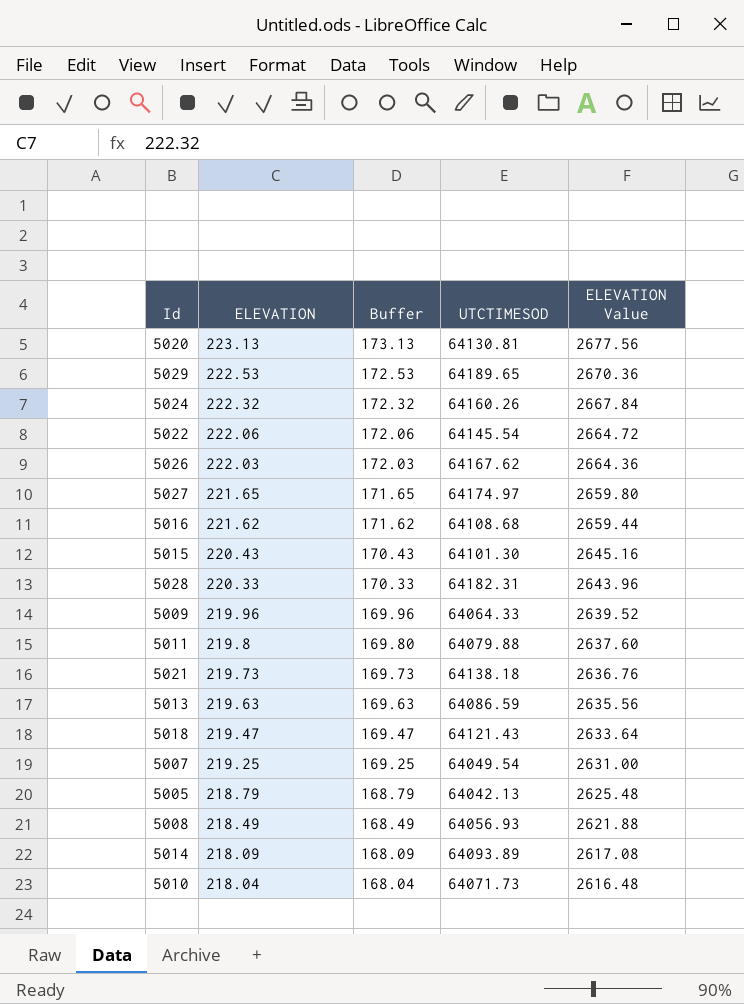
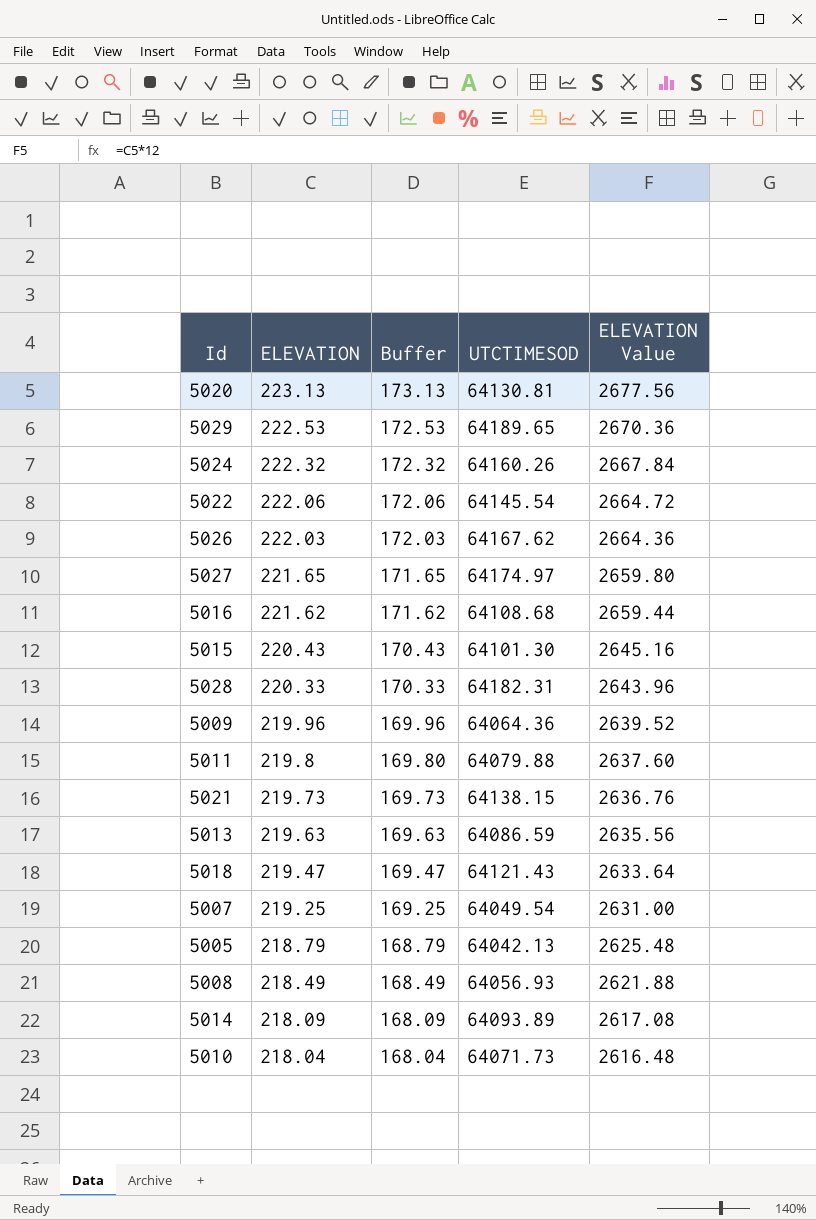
5009 | UTCTIMESOD: 64064.33 -> 64064.36
5021 | UTCTIMESOD: 64138.18 -> 64138.15

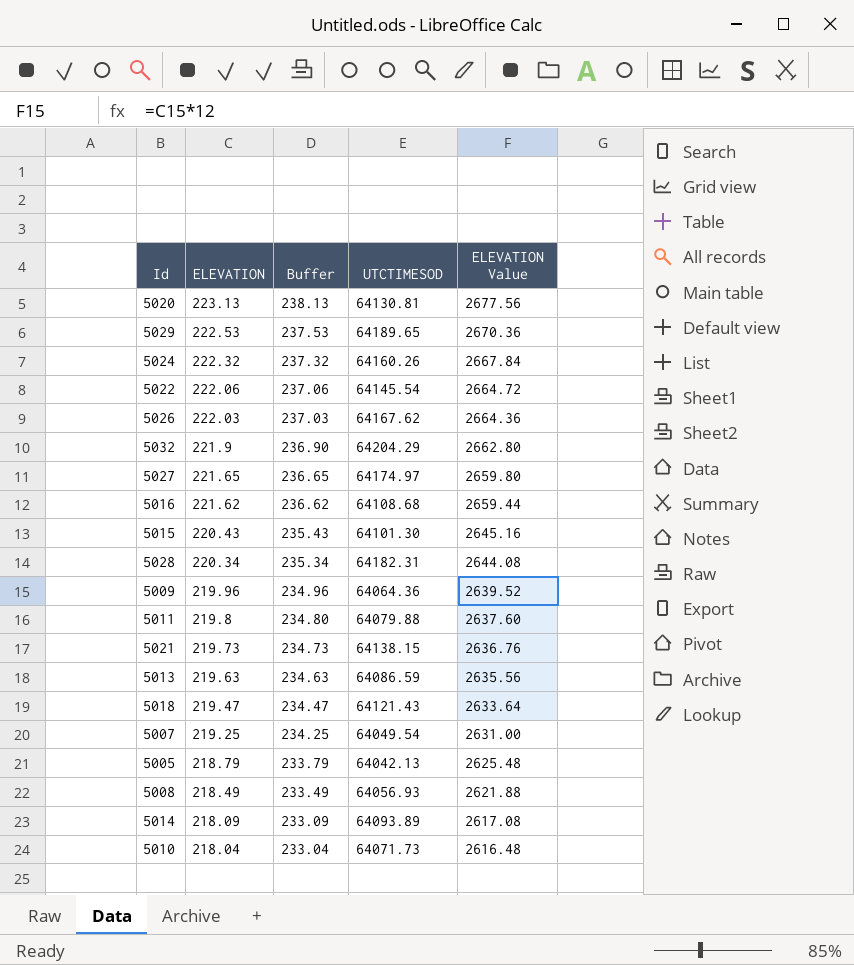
column Buffer | formula: [ELEVATION] - 50 -> [ELEVATION] + 15
row 5032: none -> 221.9 | 236.90 | 64204.29 | 2662.80
5028 | ELEVATION: 220.33 -> 220.34
5028 | ELEVATION Value: 2643.96 -> 2644.08

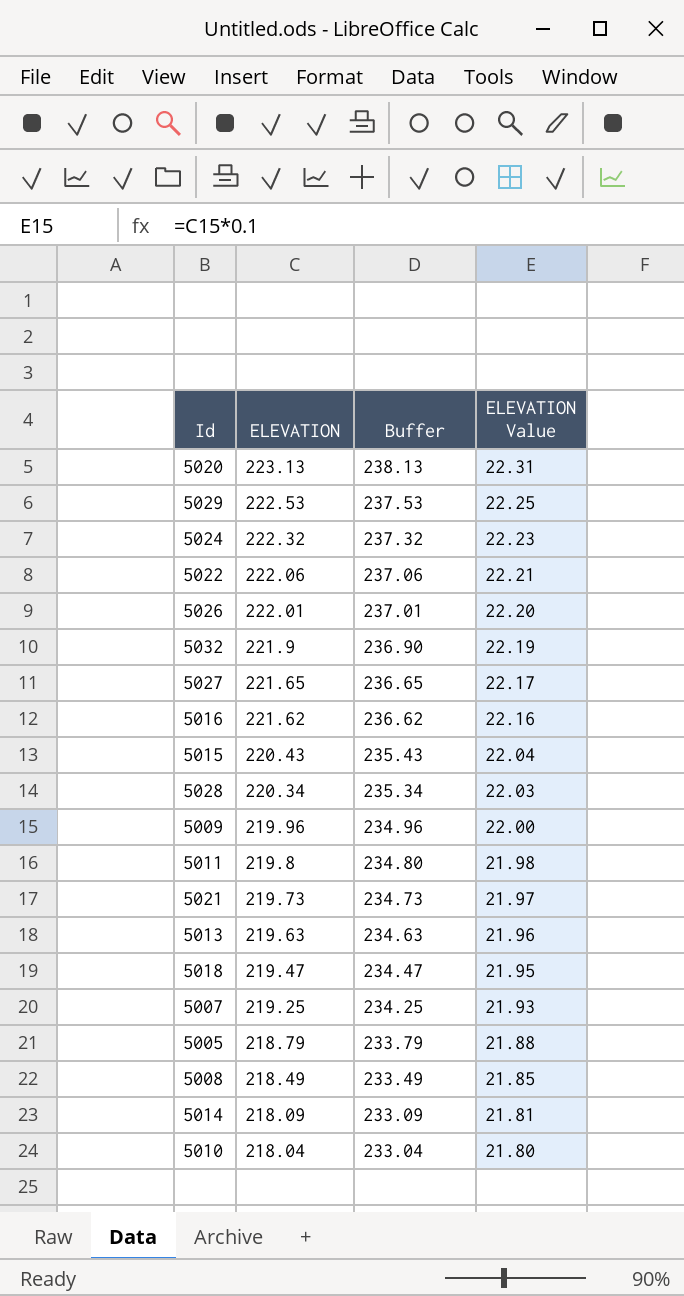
column UTCTIMESOD | position: 4 -> none
column ELEVATION Value | formula: [ELEVATION] * 12 -> [ELEVATION] * 0.1
5026 | ELEVATION: 222.03 -> 222.01
5026 | Buffer: 237.03 -> 237.01

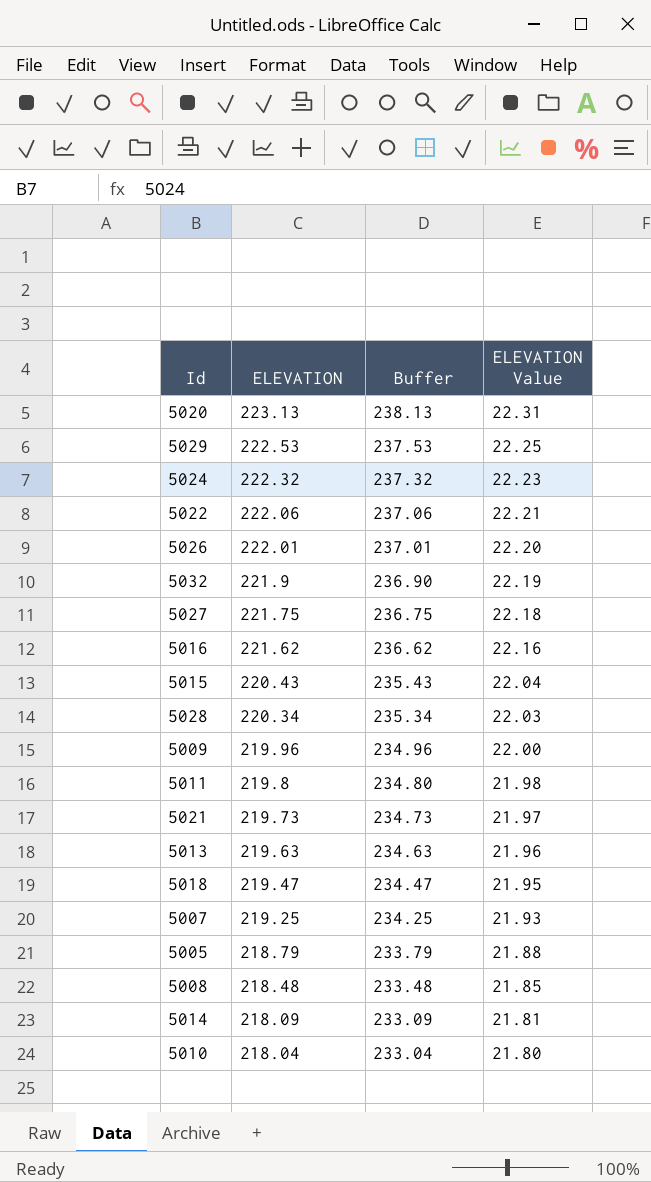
5027 | ELEVATION: 221.65 -> 221.75
5027 | Buffer: 236.65 -> 236.75
5027 | ELEVATION Value: 22.17 -> 22.18
5008 | ELEVATION: 218.49 -> 218.48
5008 | Buffer: 233.49 -> 233.48

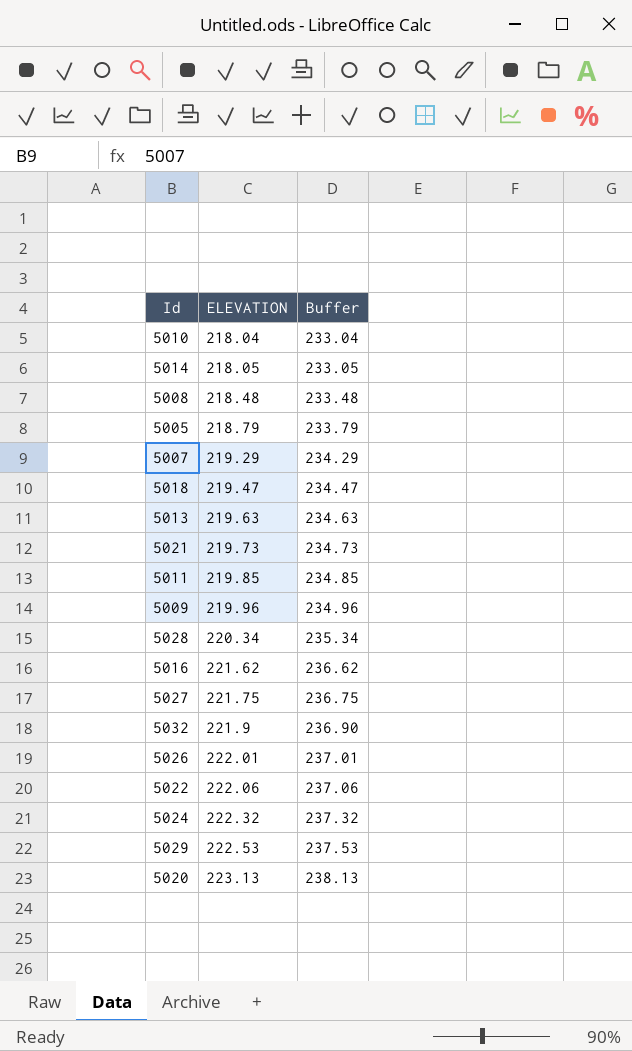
row order: ELEVATION descending -> ELEVATION ascending
column ELEVATION Value | formula: [ELEVATION] * 0.1 -> none
row 5015: 220.43 | 235.43 | 22.04 -> none
5014 | ELEVATION: 218.09 -> 218.05
5014 | Buffer: 233.09 -> 233.05
5007 | ELEVATION: 219.25 -> 219.29
5007 | Buffer: 234.25 -> 234.29
5011 | ELEVATION: 219.8 -> 219.85
5011 | Buffer: 234.80 -> 234.85

